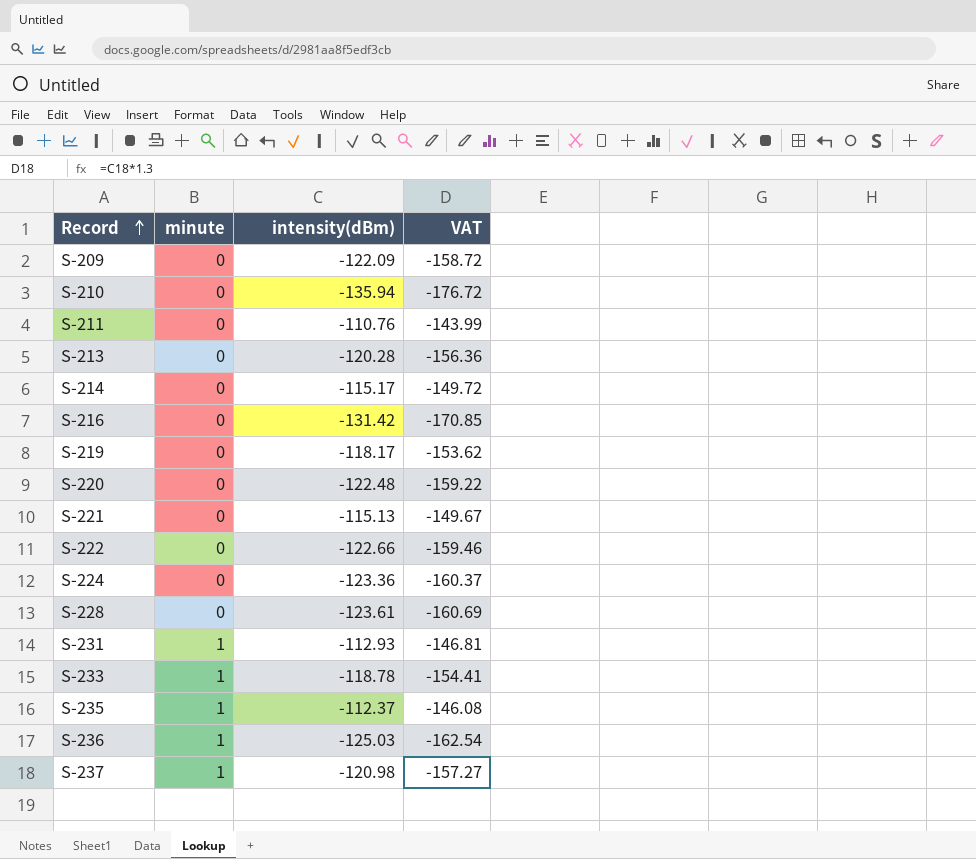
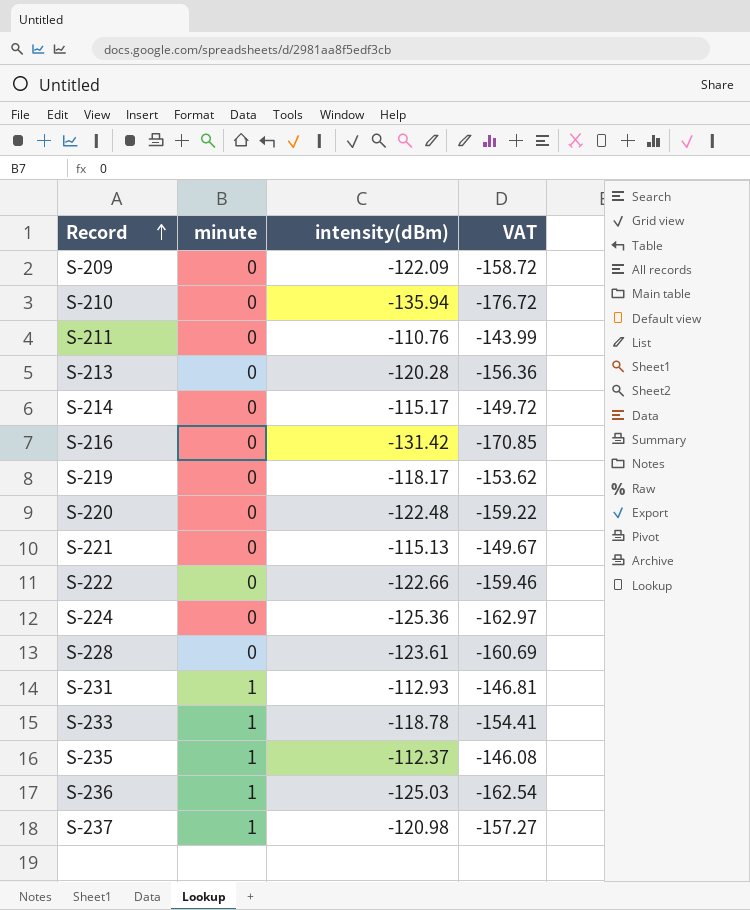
S-224 | intensity(dBm): -123.36 -> -125.36
S-224 | VAT: -160.37 -> -162.97

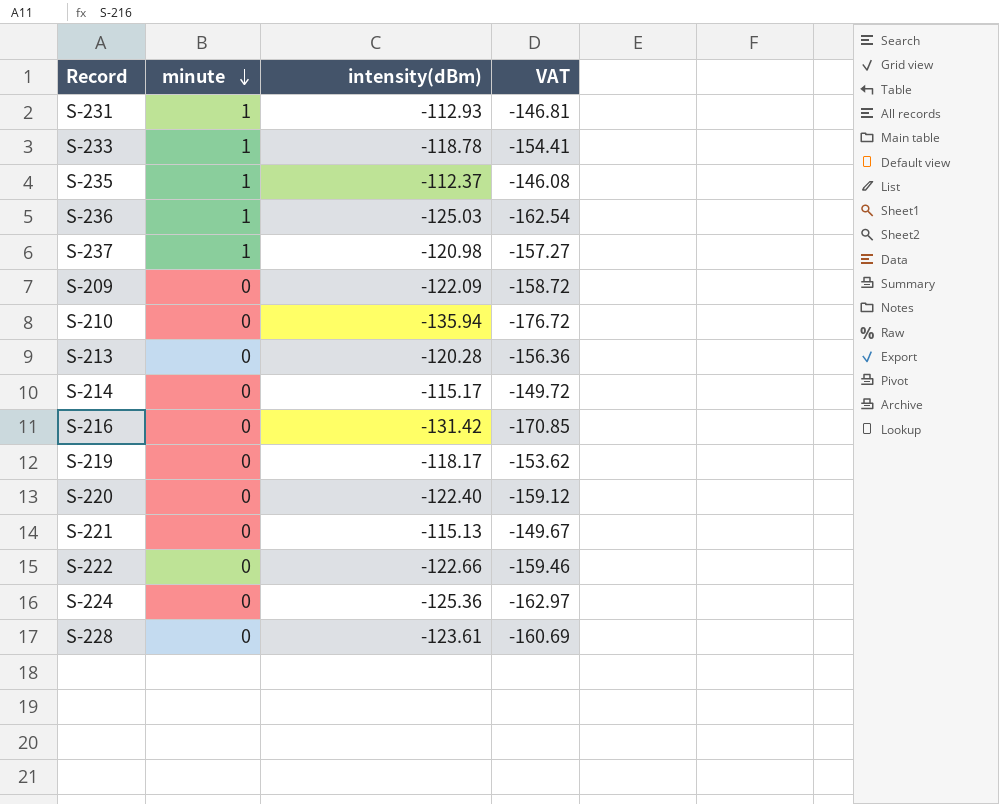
row order: Record ascending -> minute descending
row S-211: 0 | -110.76 | -143.99 -> none
S-220 | intensity(dBm): -122.48 -> -122.40
S-220 | VAT: -159.22 -> -159.12

